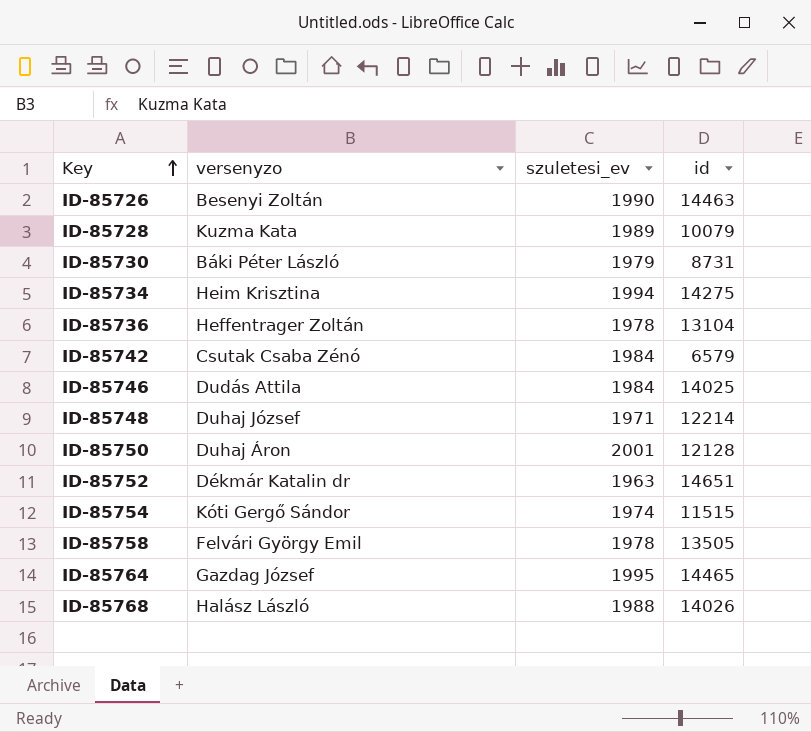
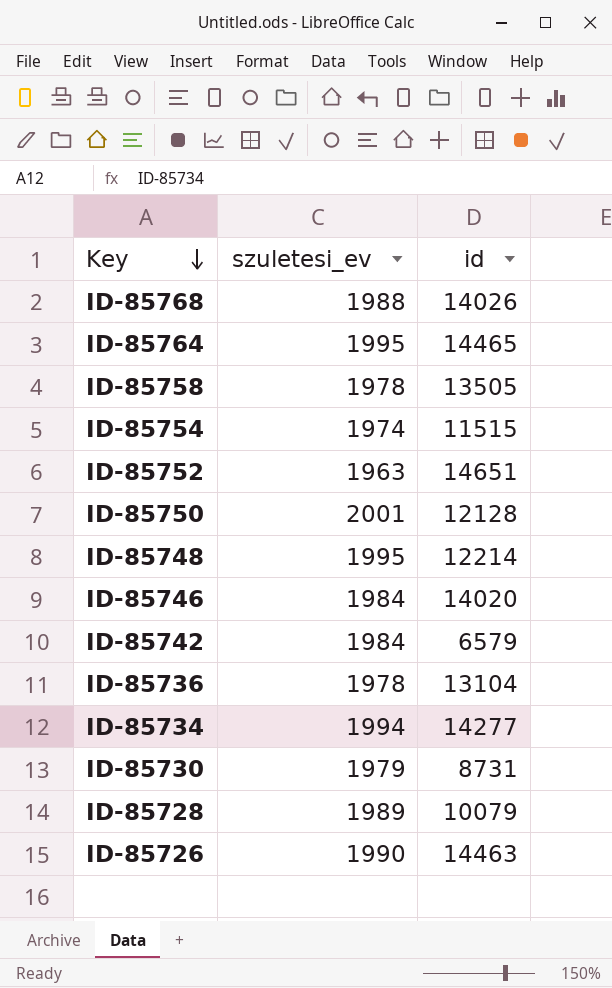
row order: Key ascending -> Key descending
column versenyzo | position: 2 -> none
ID-85748 | szuletesi_ev: 1971 -> 1995
ID-85746 | id: 14025 -> 14020
ID-85734 | id: 14275 -> 14277

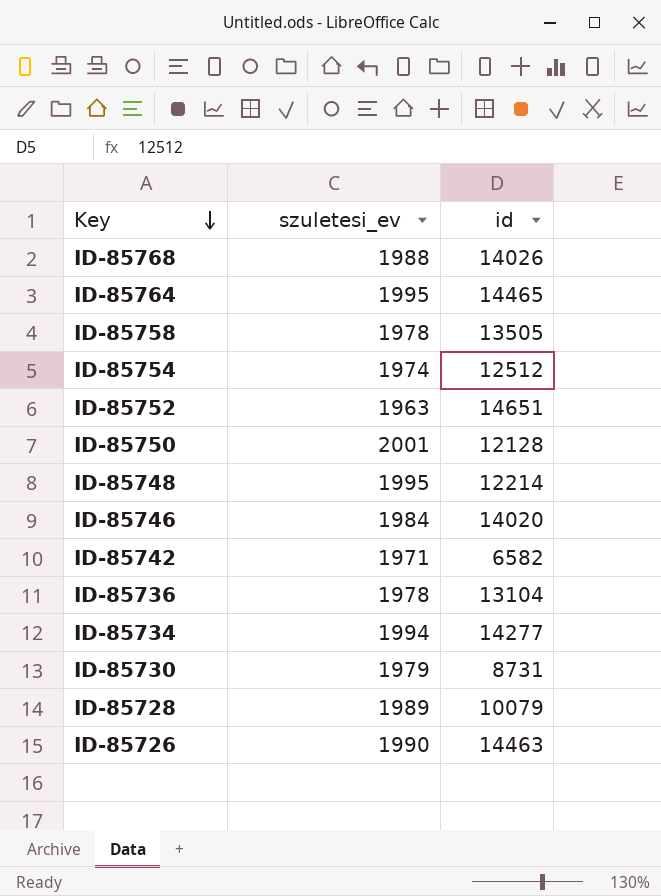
ID-85754 | id: 11515 -> 12512
ID-85742 | szuletesi_ev: 1984 -> 1971
ID-85742 | id: 6579 -> 6582

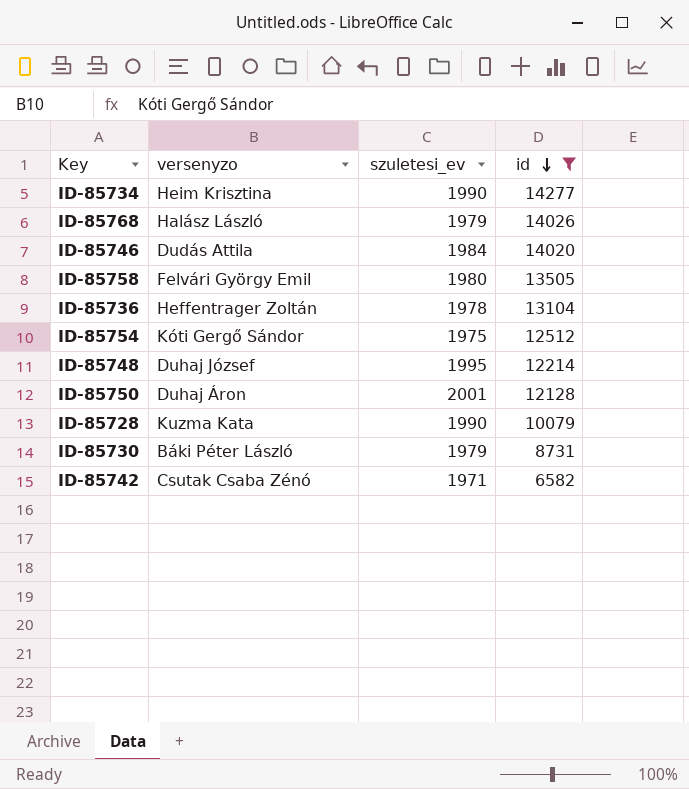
filter: none -> id <= 14277
row order: Key descending -> id descending
column versenyzo | position: none -> 2
ID-85734 | szuletesi_ev: 1994 -> 1990
ID-85768 | szuletesi_ev: 1988 -> 1979
ID-85758 | szuletesi_ev: 1978 -> 1980
ID-85754 | szuletesi_ev: 1974 -> 1975
ID-85728 | szuletesi_ev: 1989 -> 1990

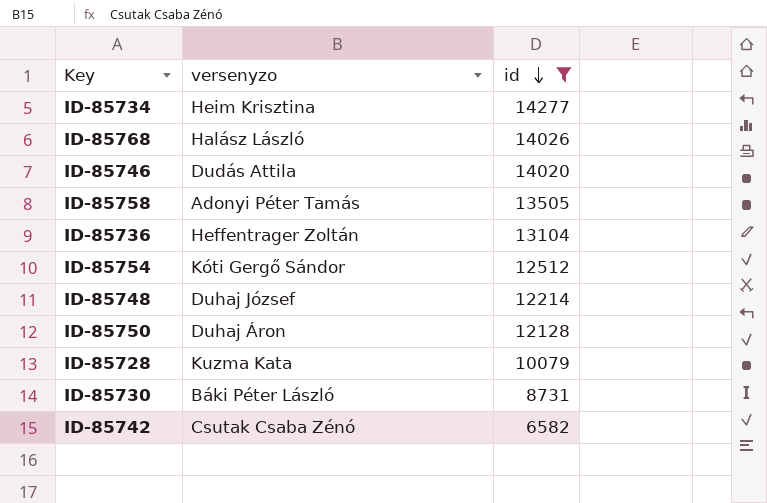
column szuletesi_ev | position: 3 -> none
ID-85758 | versenyzo: Felvári György Emil -> Adonyi Péter Tamás

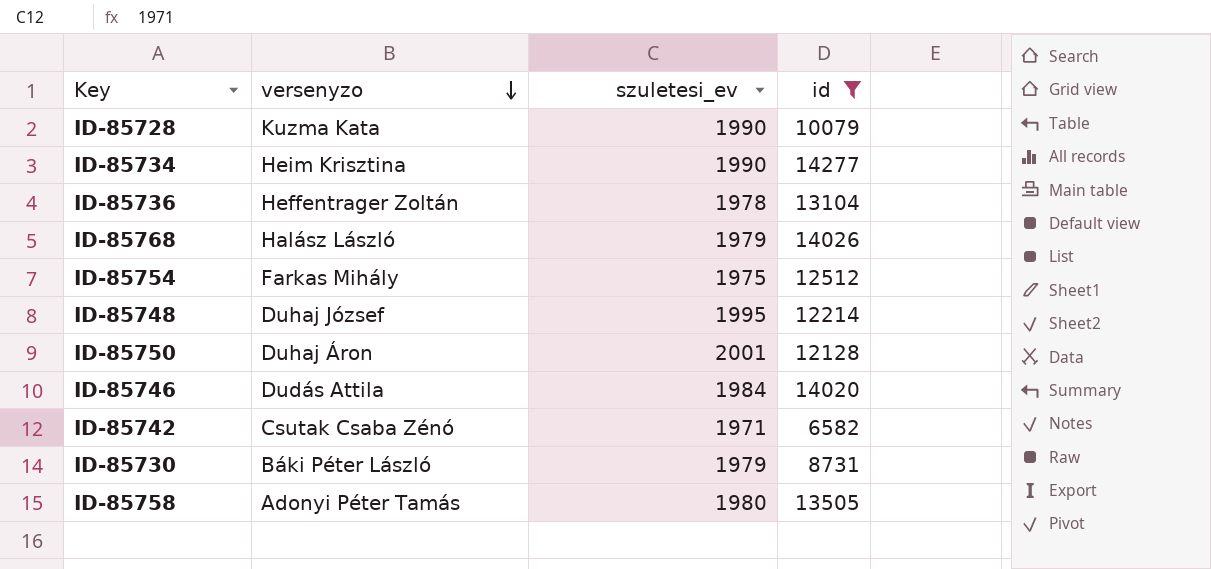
row order: id descending -> versenyzo descending
column szuletesi_ev | position: none -> 3
ID-85754 | versenyzo: Kóti Gergő Sándor -> Farkas Mihály

